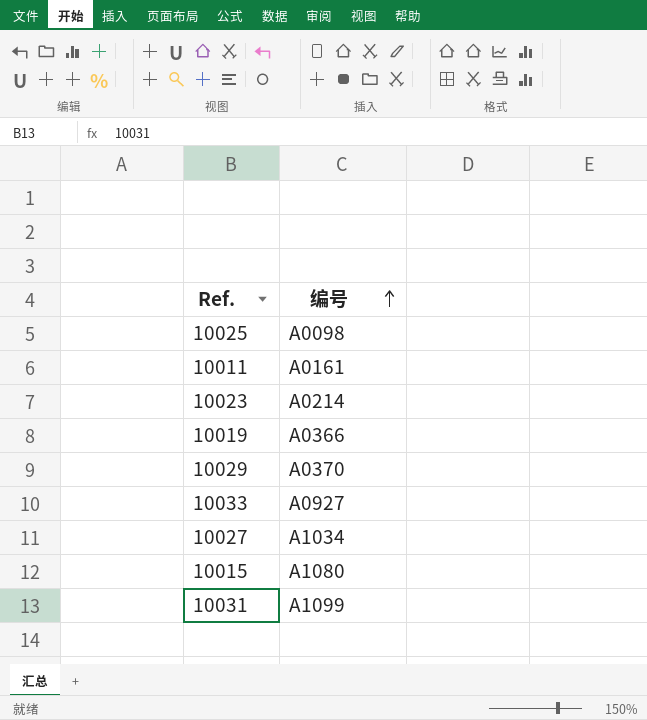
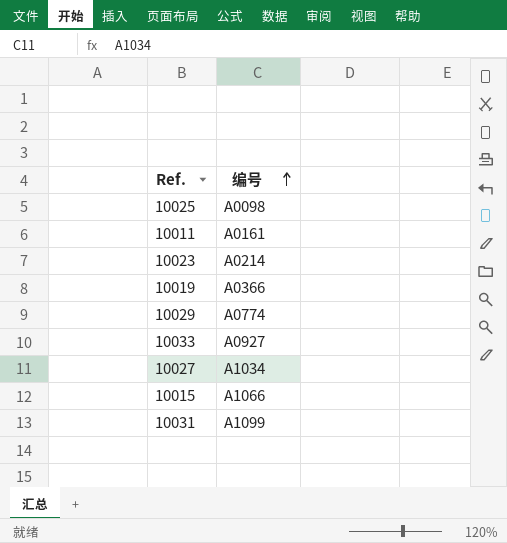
10029 | 编号: A0370 -> A0774
10015 | 编号: A1080 -> A1066

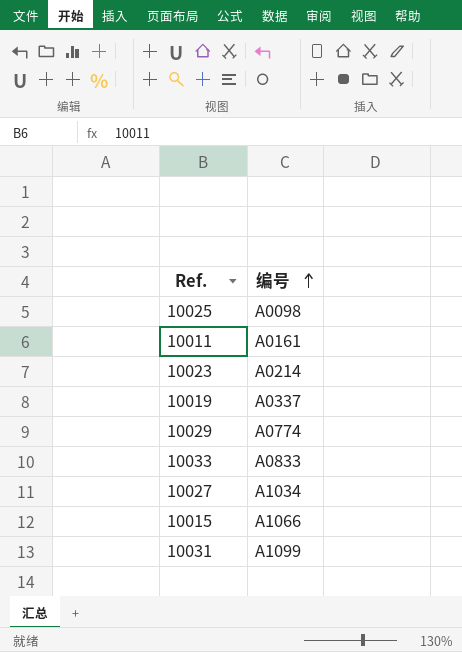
10019 | 编号: A0366 -> A0337
10033 | 编号: A0927 -> A0833

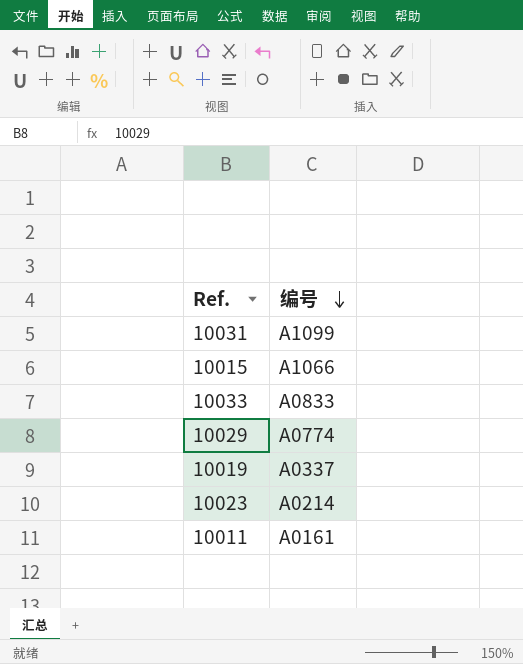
row order: 编号 ascending -> 编号 descending
row 10025: A0098 -> none
row 10027: A1034 -> none

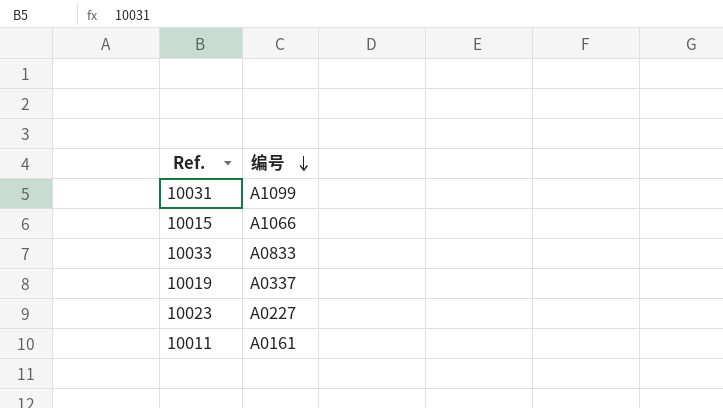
row 10029: A0774 -> none
10023 | 编号: A0214 -> A0227

